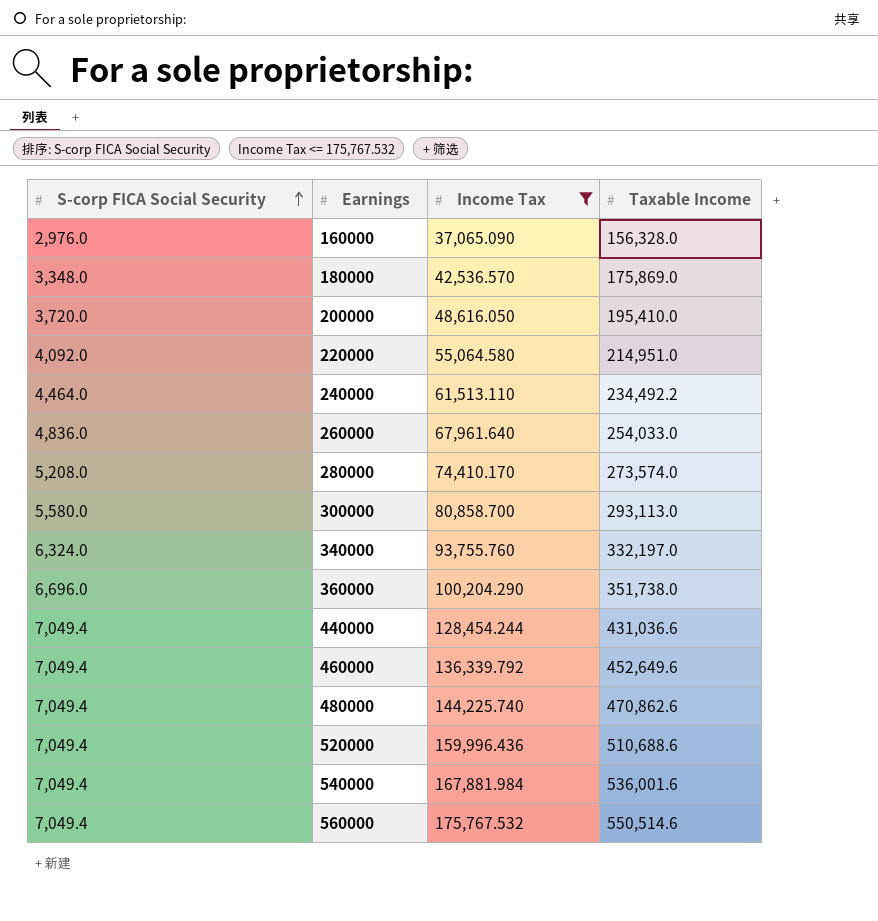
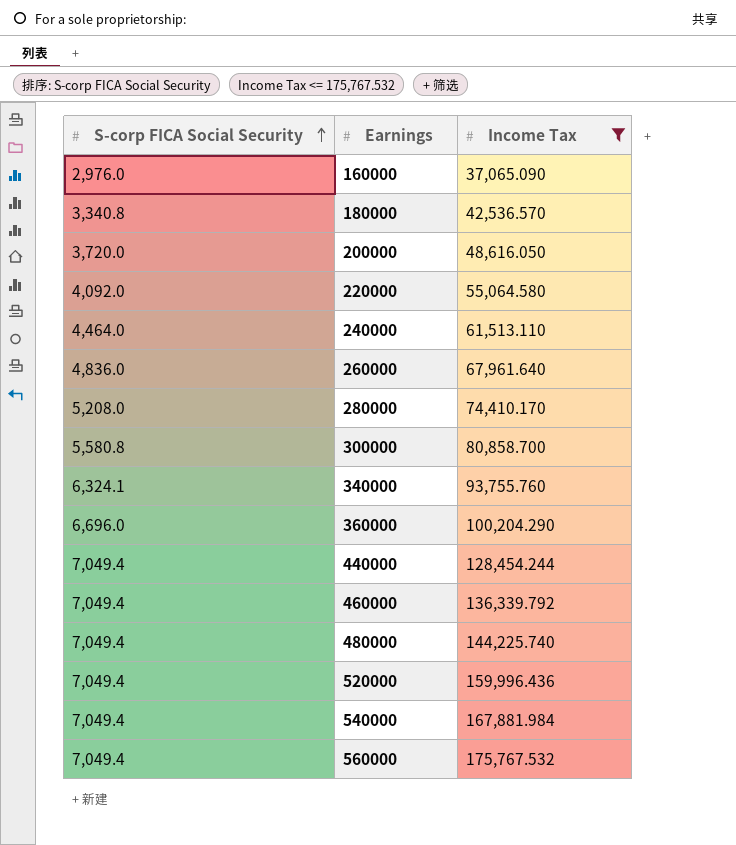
column Taxable Income | position: 4 -> none
180000 | S-corp FICA Social Security: 3,348.0 -> 3,340.8
300000 | S-corp FICA Social Security: 5,580.0 -> 5,580.8
340000 | S-corp FICA Social Security: 6,324.0 -> 6,324.1

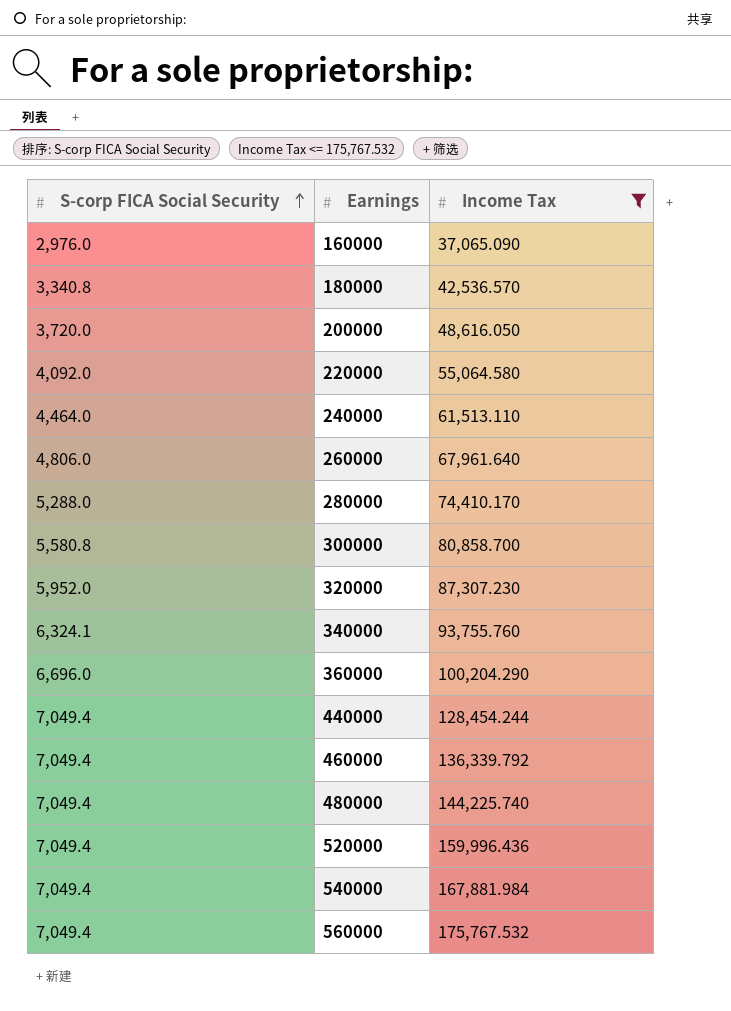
260000 | S-corp FICA Social Security: 4,836.0 -> 4,806.0
280000 | S-corp FICA Social Security: 5,208.0 -> 5,288.0
row 320000: none -> 5,952.0 | 87,307.230

